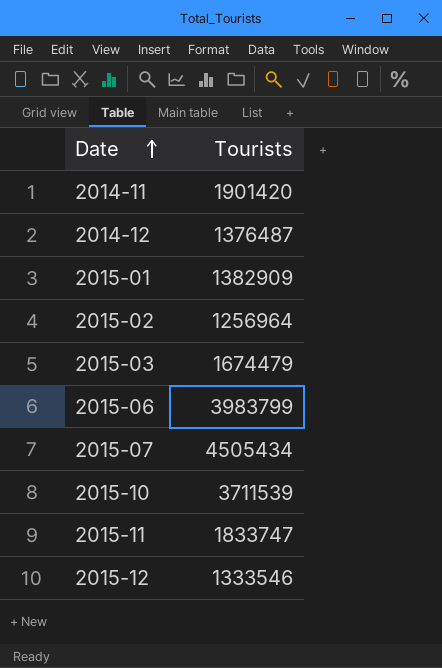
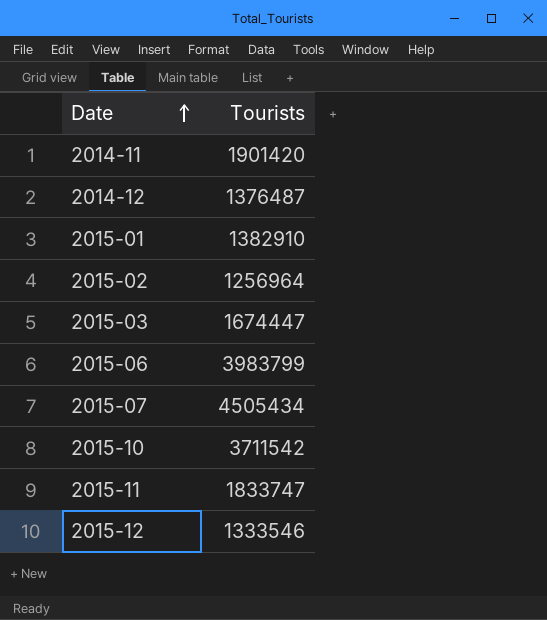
2015-01 | Tourists: 1382909 -> 1382910
2015-03 | Tourists: 1674479 -> 1674447
2015-10 | Tourists: 3711539 -> 3711542

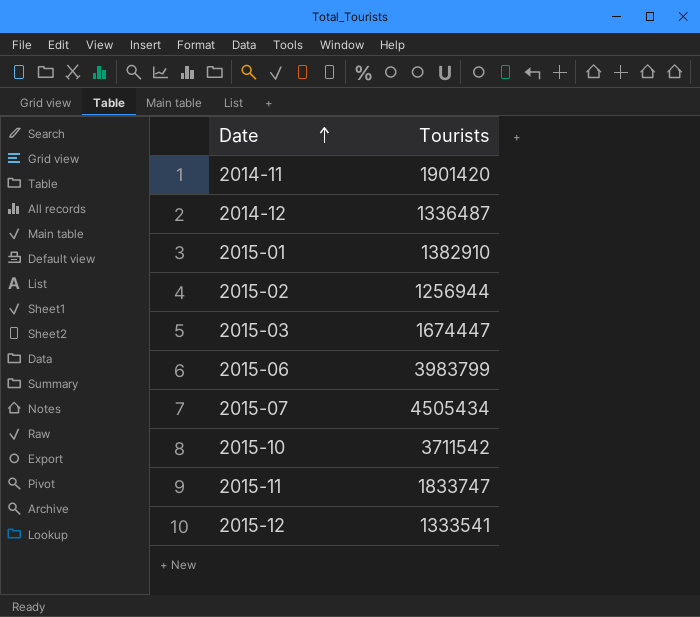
2014-12 | Tourists: 1376487 -> 1336487
2015-02 | Tourists: 1256964 -> 1256944
2015-12 | Tourists: 1333546 -> 1333541

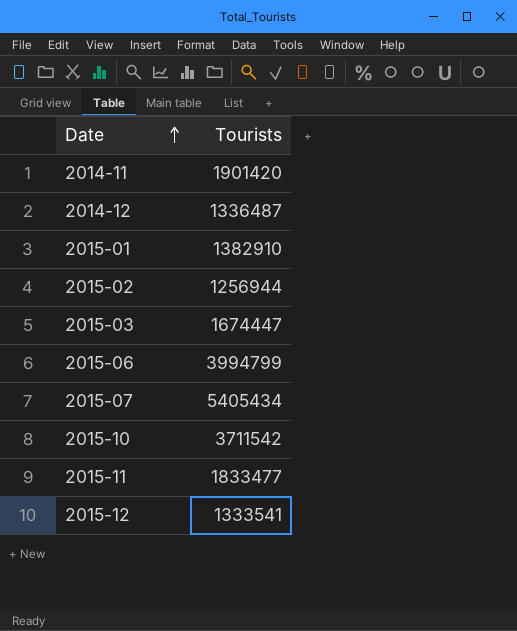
2015-06 | Tourists: 3983799 -> 3994799
2015-07 | Tourists: 4505434 -> 5405434
2015-11 | Tourists: 1833747 -> 1833477

